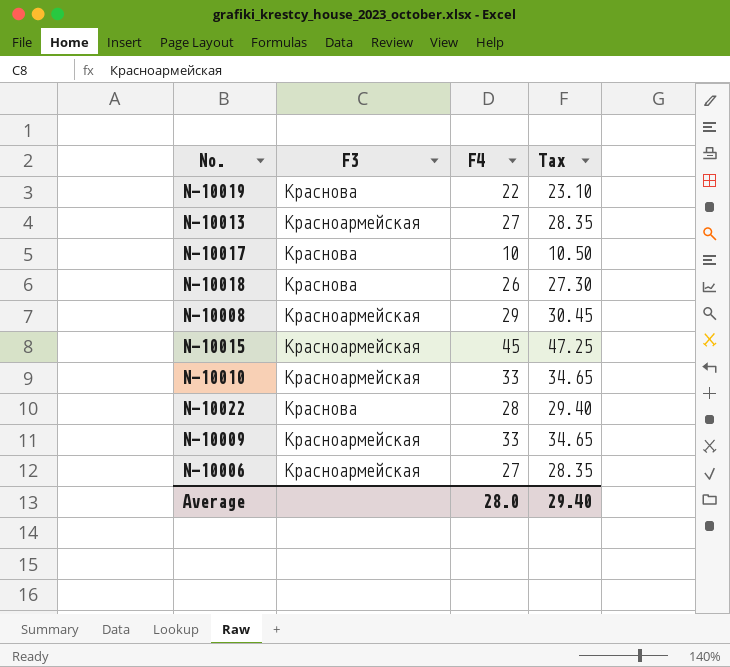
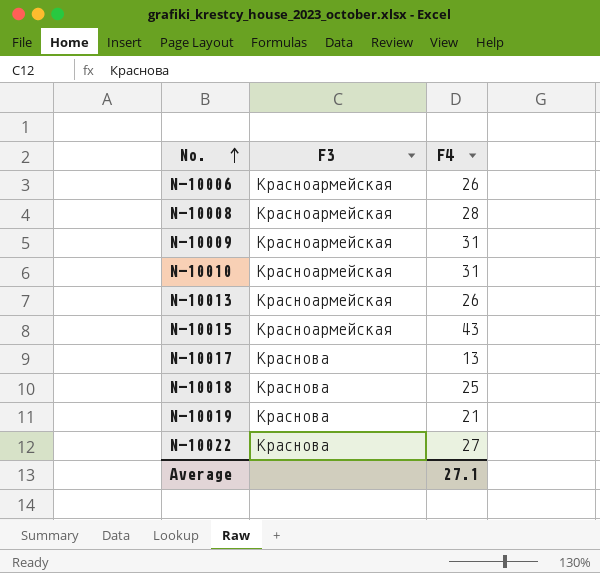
row order: none -> No. ascending
column Tax | formula: [F4] * 1.05 -> none
N-10006 | F4: 27 -> 26
N-10008 | F4: 29 -> 28
N-10009 | F4: 33 -> 31
N-10010 | F4: 33 -> 31
N-10013 | F4: 27 -> 26
N-10015 | F4: 45 -> 43
N-10017 | F4: 10 -> 13
N-10018 | F4: 26 -> 25
N-10019 | F4: 22 -> 21
N-10022 | F4: 28 -> 27
Average | F4: 28.0 -> 27.1

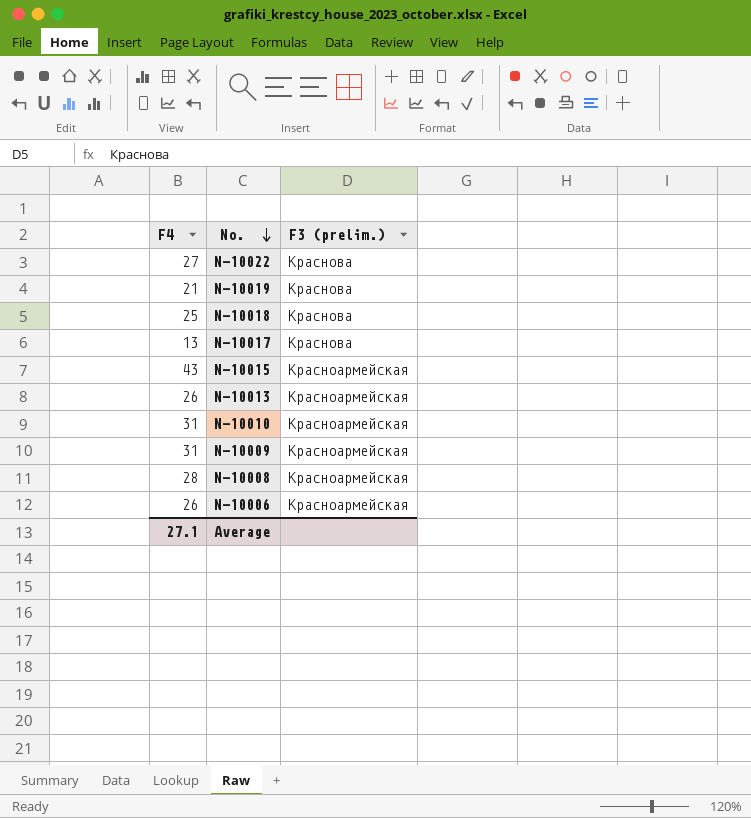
row order: No. ascending -> No. descending
column F4 | position: 3 -> 1
column name: F3 -> F3 (prelim.)

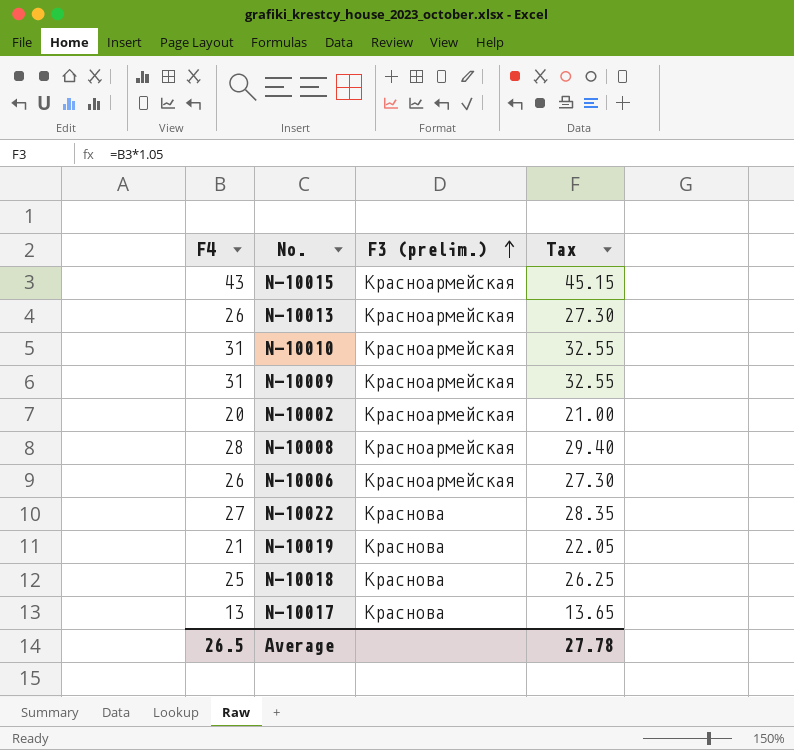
row order: No. descending -> F3 (prelim.) ascending
column Tax | formula: none -> [F4] * 1.05
row N-10002: none -> 20 | Красноармейская | 21.00
Average | F4: 27.1 -> 26.5

